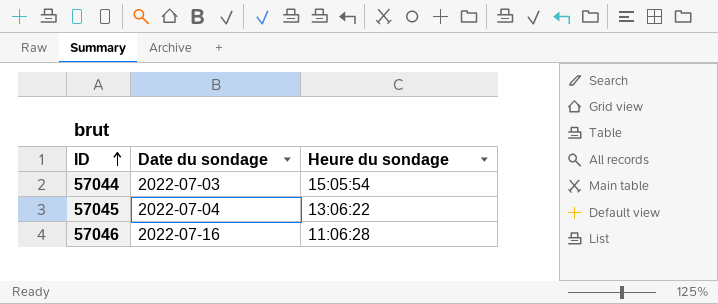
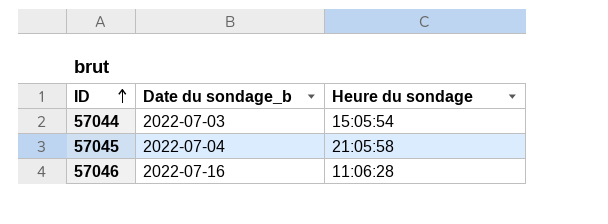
column name: Date du sondage -> Date du sondage_b
57045 | Heure du sondage: 13:06:22 -> 21:05:58

